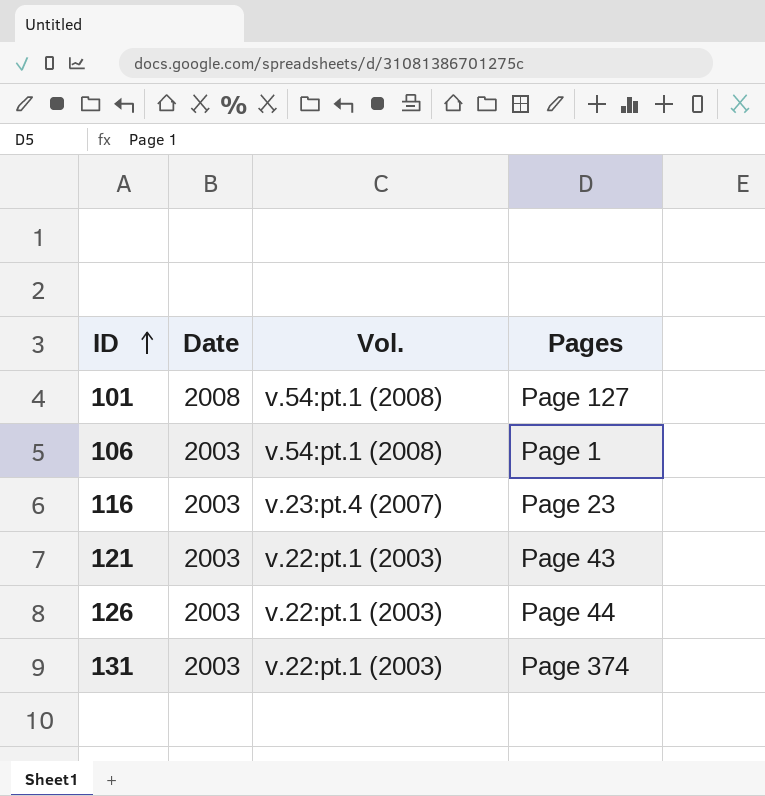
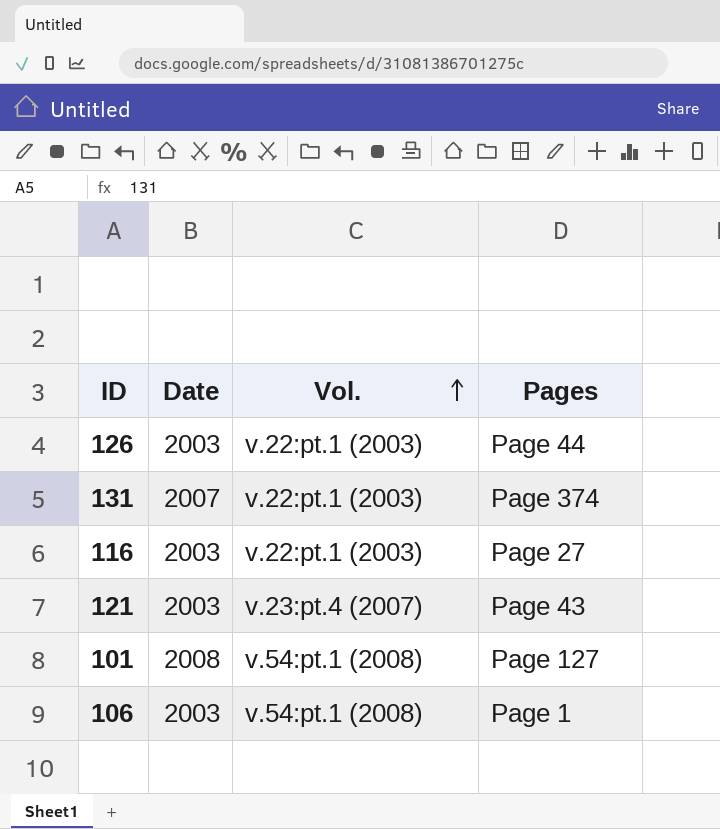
row order: ID ascending -> Vol. ascending
131 | Date: 2003 -> 2007
116 | Vol.: v.23:pt.4 (2007) -> v.22:pt.1 (2003)
116 | Pages: Page 23 -> Page 27
121 | Vol.: v.22:pt.1 (2003) -> v.23:pt.4 (2007)

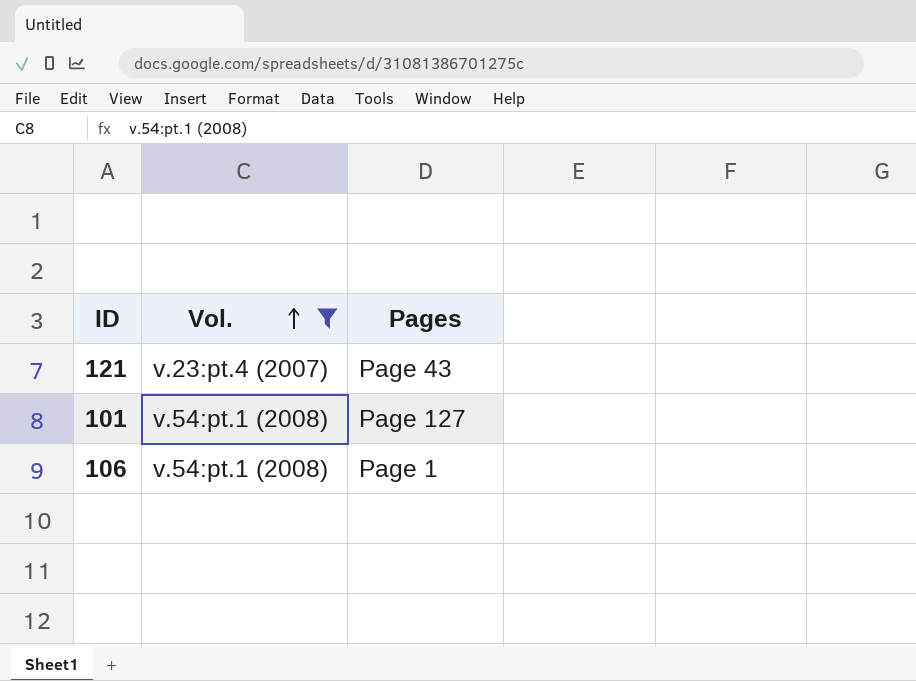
filter: none -> Vol. != v.22:pt.1 (2003)
column Date | position: 2 -> none

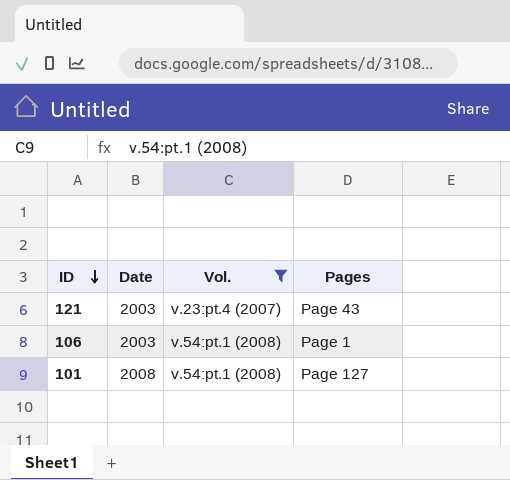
row order: Vol. ascending -> ID descending
column Date | position: none -> 2

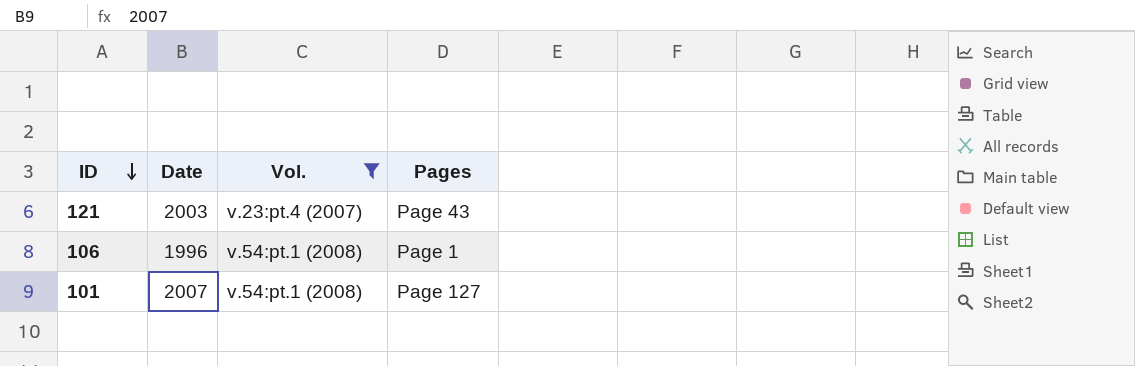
106 | Date: 2003 -> 1996
101 | Date: 2008 -> 2007

